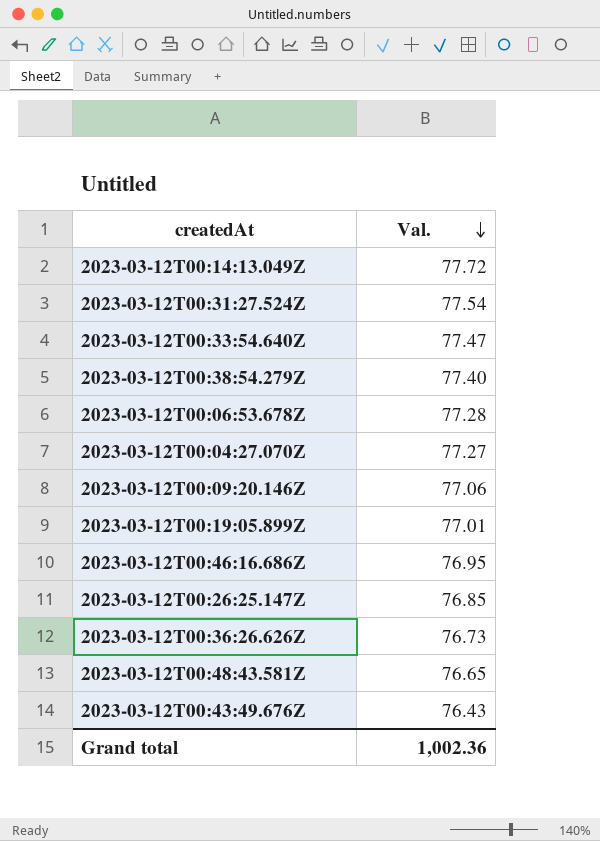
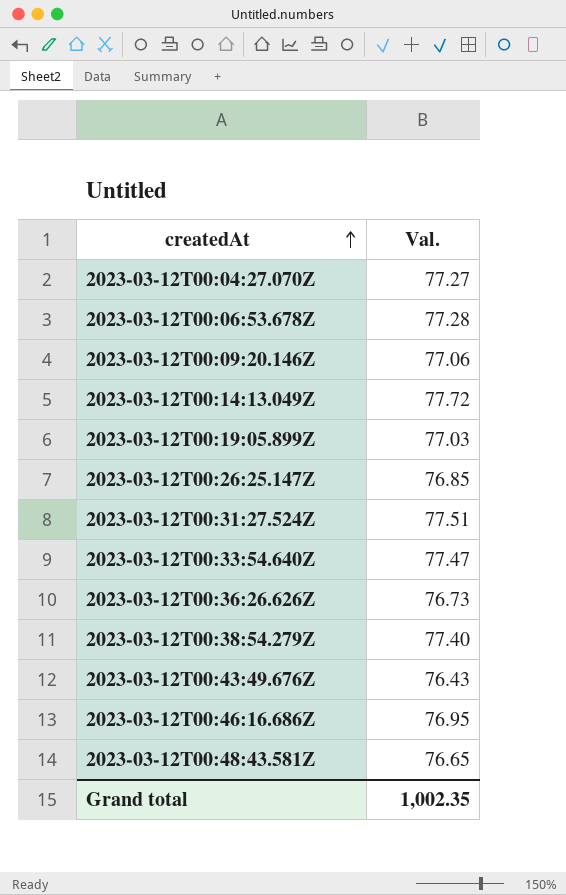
row order: Val. descending -> createdAt ascending
2023-03-12T00:19:05.899Z | Val.: 77.01 -> 77.03
2023-03-12T00:31:27.524Z | Val.: 77.54 -> 77.51
Grand total | Val.: 1,002.36 -> 1,002.35

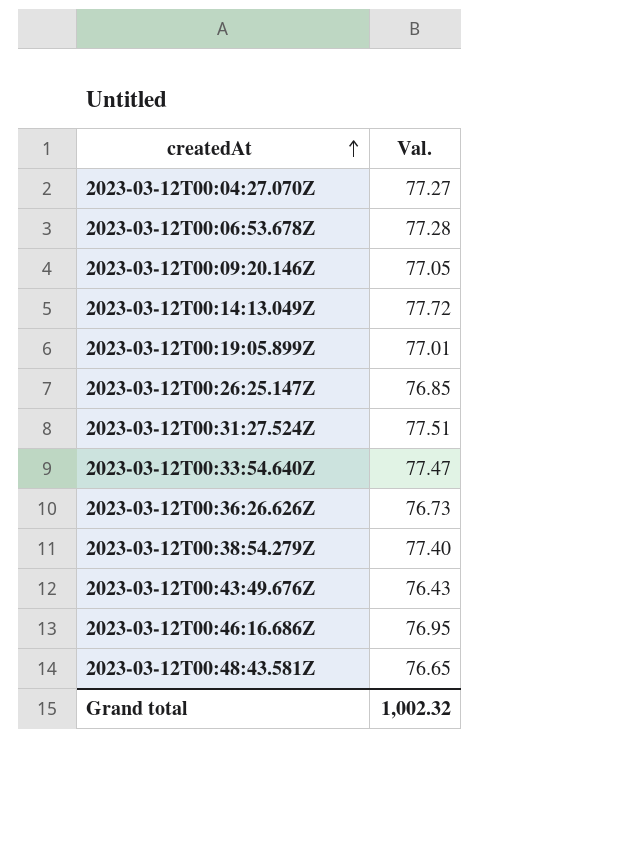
2023-03-12T00:09:20.146Z | Val.: 77.06 -> 77.05
2023-03-12T00:19:05.899Z | Val.: 77.03 -> 77.01
Grand total | Val.: 1,002.35 -> 1,002.32

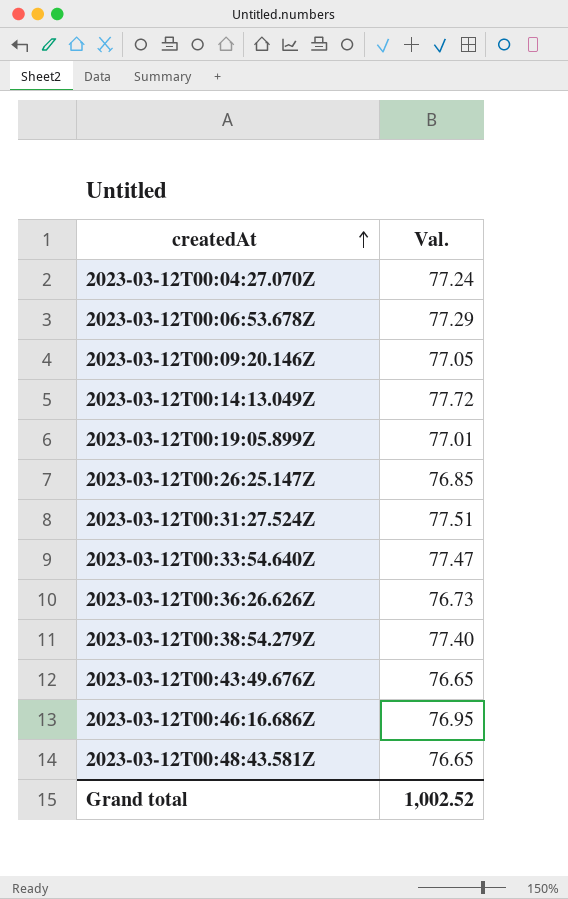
2023-03-12T00:04:27.070Z | Val.: 77.27 -> 77.24
2023-03-12T00:06:53.678Z | Val.: 77.28 -> 77.29
2023-03-12T00:43:49.676Z | Val.: 76.43 -> 76.65
Grand total | Val.: 1,002.32 -> 1,002.52

